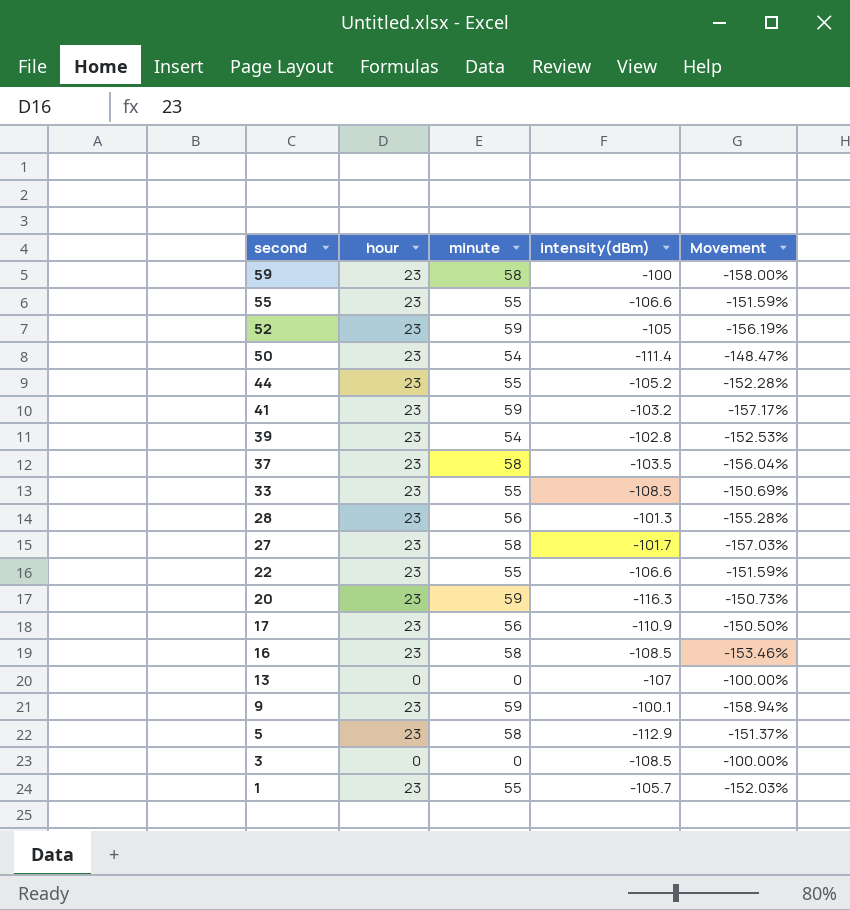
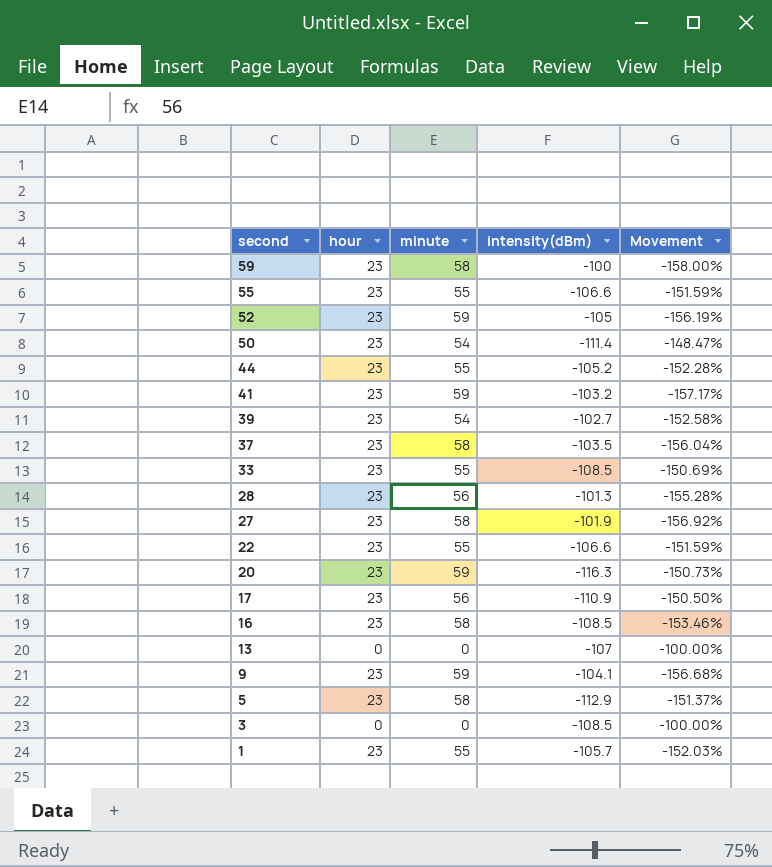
39 | intensity(dBm): -102.8 -> -102.7
39 | Movement: -152.53% -> -152.58%
27 | intensity(dBm): -101.7 -> -101.9
27 | Movement: -157.03% -> -156.92%
9 | intensity(dBm): -100.1 -> -104.1
9 | Movement: -158.94% -> -156.68%

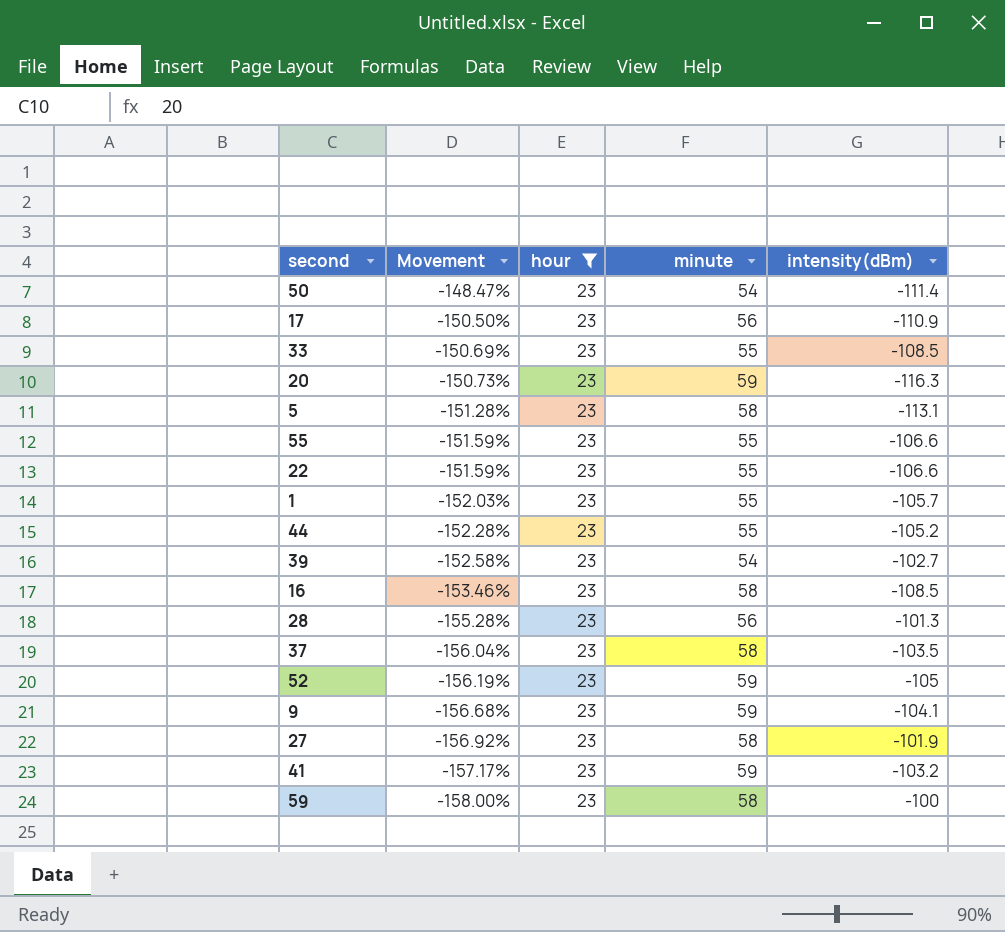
filter: none -> hour = 23
row order: second descending -> Movement descending
column Movement | position: 5 -> 2
5 | Movement: -151.37% -> -151.28%
5 | intensity(dBm): -112.9 -> -113.1

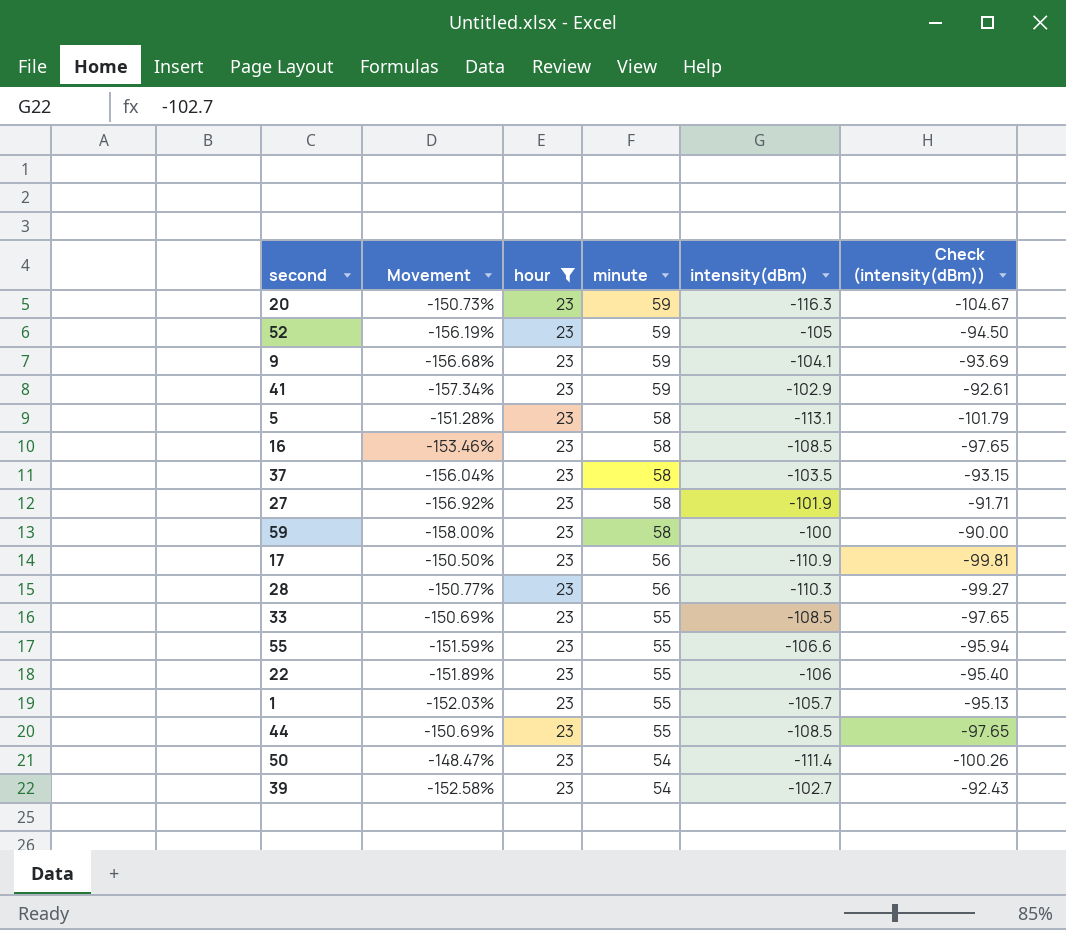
row order: Movement descending -> minute descending
column Check (intensity(dBm)) | formula: none -> [intensity(dBm)] * 0.9
41 | Movement: -157.17% -> -157.34%
41 | intensity(dBm): -103.2 -> -102.9
28 | Movement: -155.28% -> -150.77%
28 | intensity(dBm): -101.3 -> -110.3
22 | Movement: -151.59% -> -151.89%
22 | intensity(dBm): -106.6 -> -106
44 | Movement: -152.28% -> -150.69%
44 | intensity(dBm): -105.2 -> -108.5

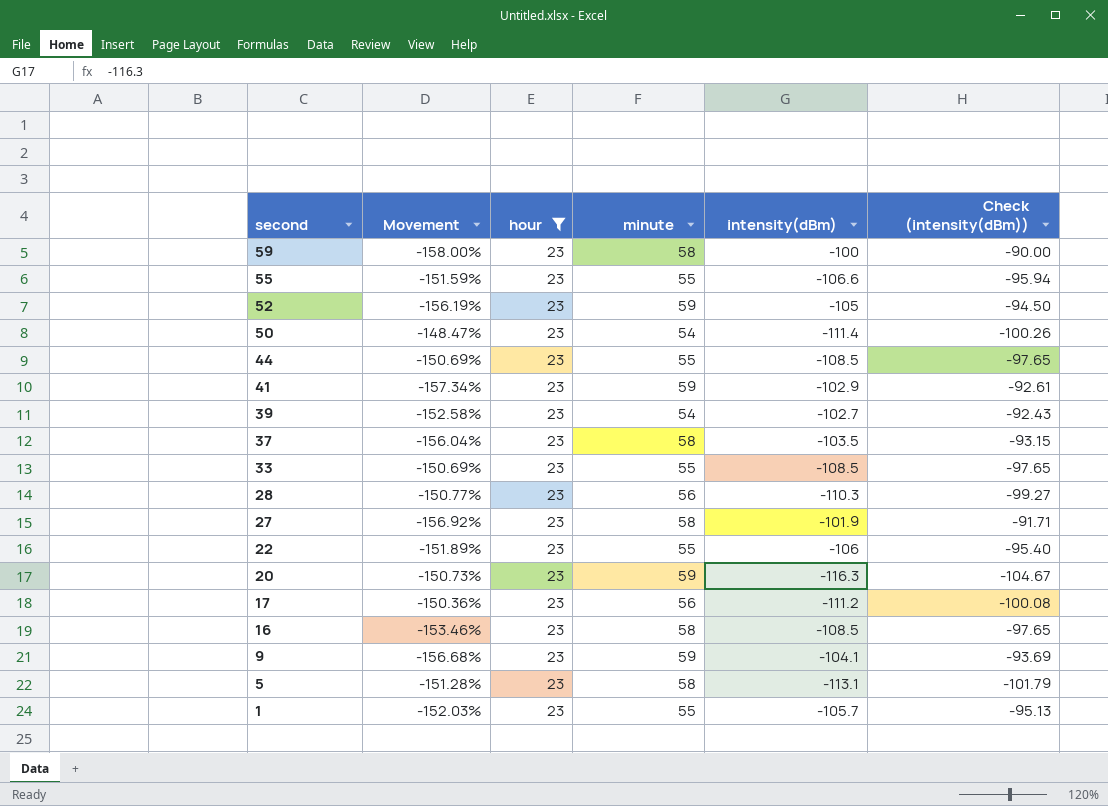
row order: minute descending -> second descending
17 | Movement: -150.50% -> -150.36%
17 | intensity(dBm): -110.9 -> -111.2
17 | Check (intensity(dBm)): -99.81 -> -100.08

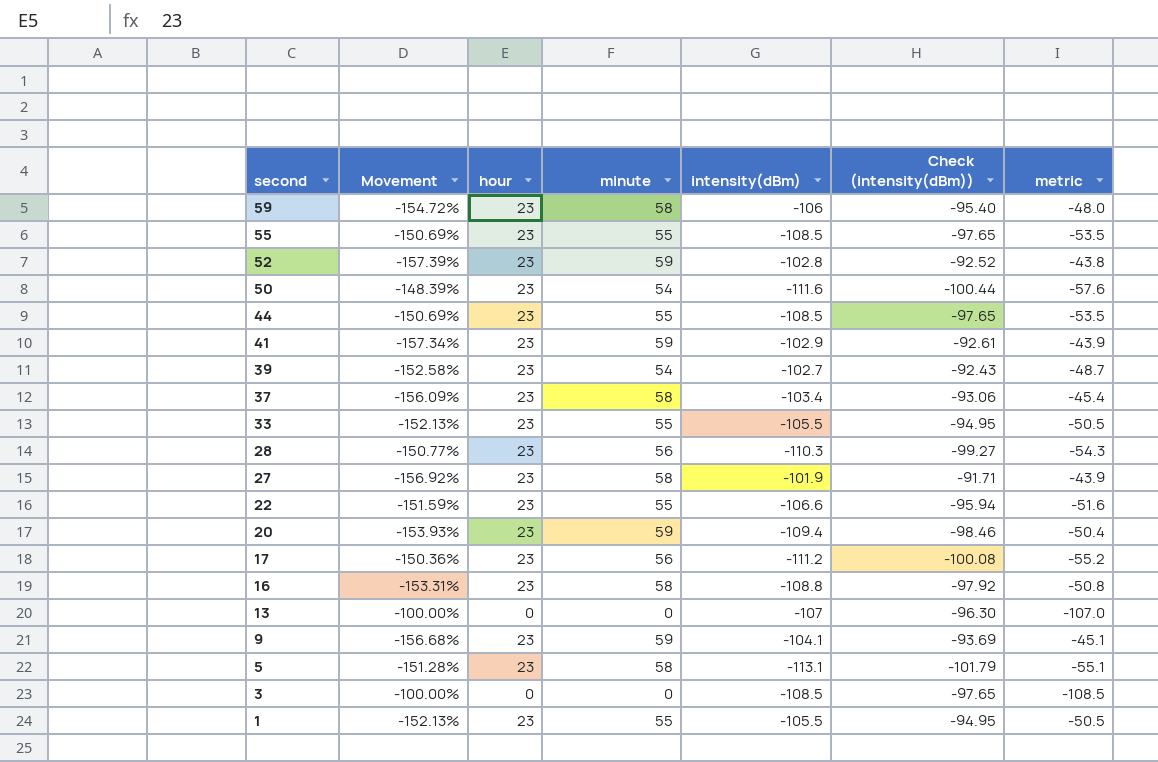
filter: hour = 23 -> none
column metric | formula: none -> [minute] + [intensity(dBm)]
59 | Movement: -158.00% -> -154.72%
59 | intensity(dBm): -100 -> -106
59 | Check (intensity(dBm)): -90.00 -> -95.40
55 | Movement: -151.59% -> -150.69%
55 | intensity(dBm): -106.6 -> -108.5
55 | Check (intensity(dBm)): -95.94 -> -97.65
52 | Movement: -156.19% -> -157.39%
52 | intensity(dBm): -105 -> -102.8
52 | Check (intensity(dBm)): -94.50 -> -92.52
50 | Movement: -148.47% -> -148.39%
50 | intensity(dBm): -111.4 -> -111.6
50 | Check (intensity(dBm)): -100.26 -> -100.44
37 | Movement: -156.04% -> -156.09%
37 | intensity(dBm): -103.5 -> -103.4
37 | Check (intensity(dBm)): -93.15 -> -93.06
33 | Movement: -150.69% -> -152.13%
33 | intensity(dBm): -108.5 -> -105.5
33 | Check (intensity(dBm)): -97.65 -> -94.95
22 | Movement: -151.89% -> -151.59%
22 | intensity(dBm): -106 -> -106.6
22 | Check (intensity(dBm)): -95.40 -> -95.94
20 | Movement: -150.73% -> -153.93%
20 | intensity(dBm): -116.3 -> -109.4
20 | Check (intensity(dBm)): -104.67 -> -98.46
16 | Movement: -153.46% -> -153.31%
16 | intensity(dBm): -108.5 -> -108.8
16 | Check (intensity(dBm)): -97.65 -> -97.92
1 | Movement: -152.03% -> -152.13%
1 | intensity(dBm): -105.7 -> -105.5
1 | Check (intensity(dBm)): -95.13 -> -94.95

